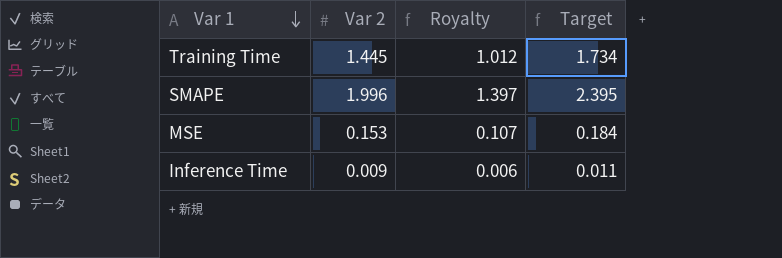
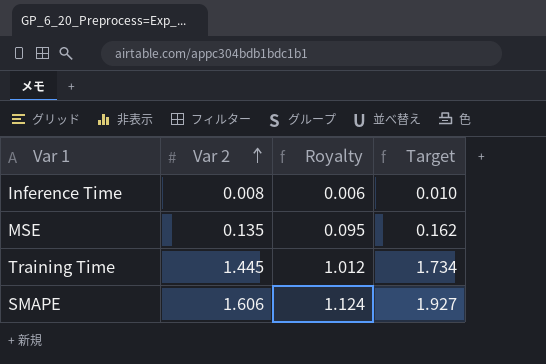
row order: Var 1 descending -> Var 2 ascending
Inference Time | Var 2: 0.009 -> 0.008
Inference Time | Target: 0.011 -> 0.010
MSE | Var 2: 0.153 -> 0.135
MSE | Royalty: 0.107 -> 0.095
MSE | Target: 0.184 -> 0.162
SMAPE | Var 2: 1.996 -> 1.606
SMAPE | Royalty: 1.397 -> 1.124
SMAPE | Target: 2.395 -> 1.927

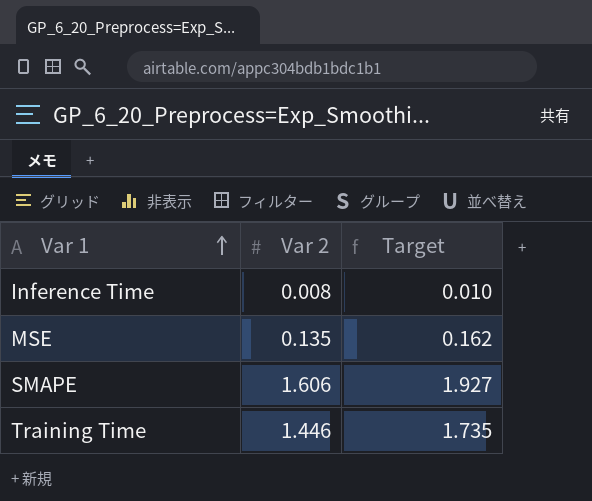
row order: Var 2 ascending -> Var 1 ascending
column Royalty | formula: [Var 2] * 0.7 -> none
Training Time | Var 2: 1.445 -> 1.446
Training Time | Target: 1.734 -> 1.735

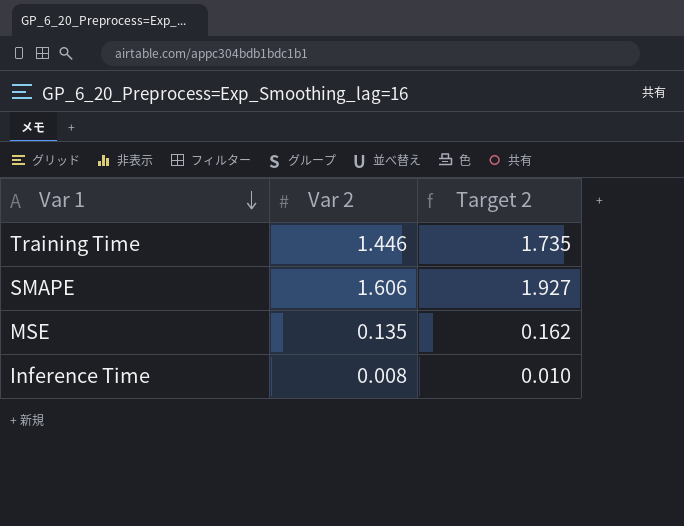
row order: Var 1 ascending -> Var 1 descending
column name: Target -> Target 2

